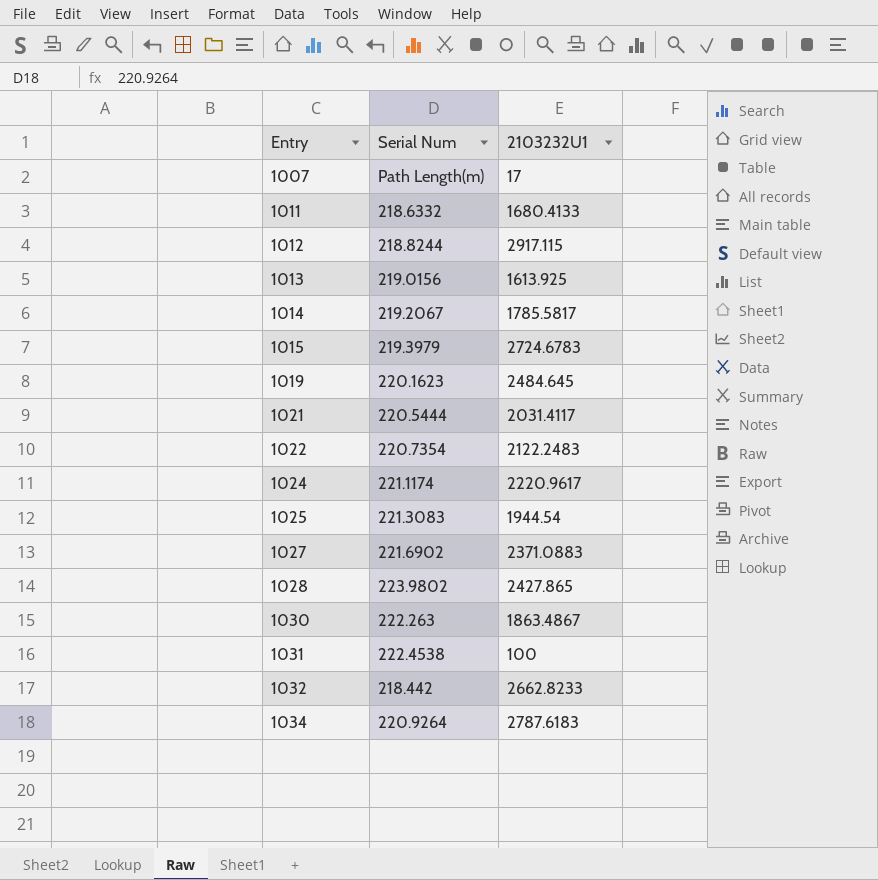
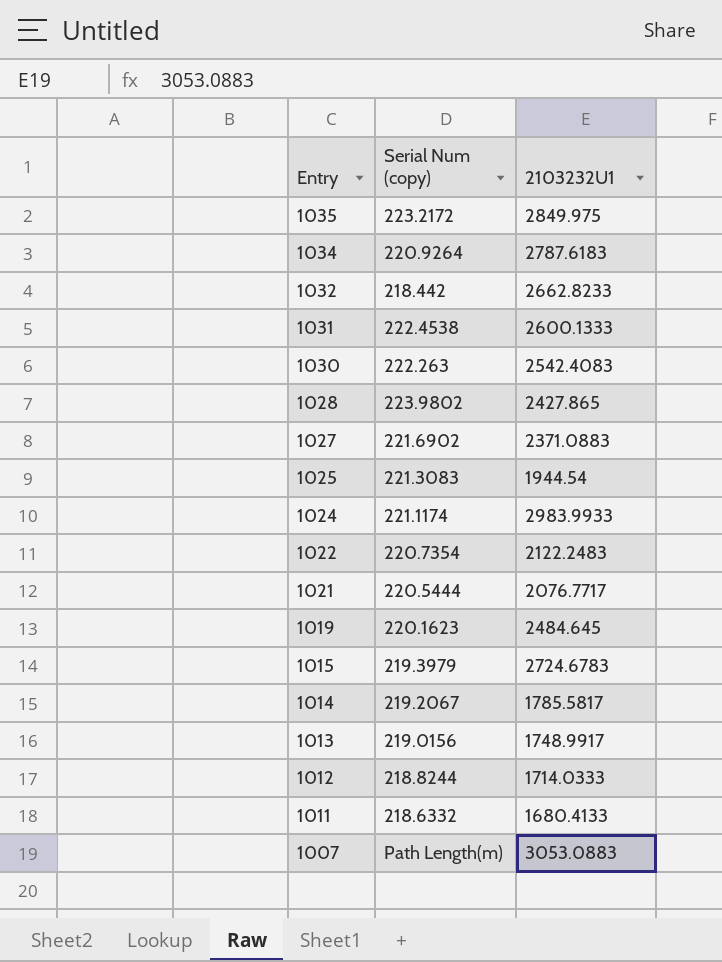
row order: Entry ascending -> Entry descending
column name: Serial Num -> Serial Num (copy)
row 1035: none -> 223.2172 | 2849.975
1031 | 2103232U1: 100 -> 2600.1333
1030 | 2103232U1: 1863.4867 -> 2542.4083
1024 | 2103232U1: 2220.9617 -> 2983.9933
1021 | 2103232U1: 2031.4117 -> 2076.7717
1013 | 2103232U1: 1613.925 -> 1748.9917
1012 | 2103232U1: 2917.115 -> 1714.0333
1007 | 2103232U1: 17 -> 3053.0883

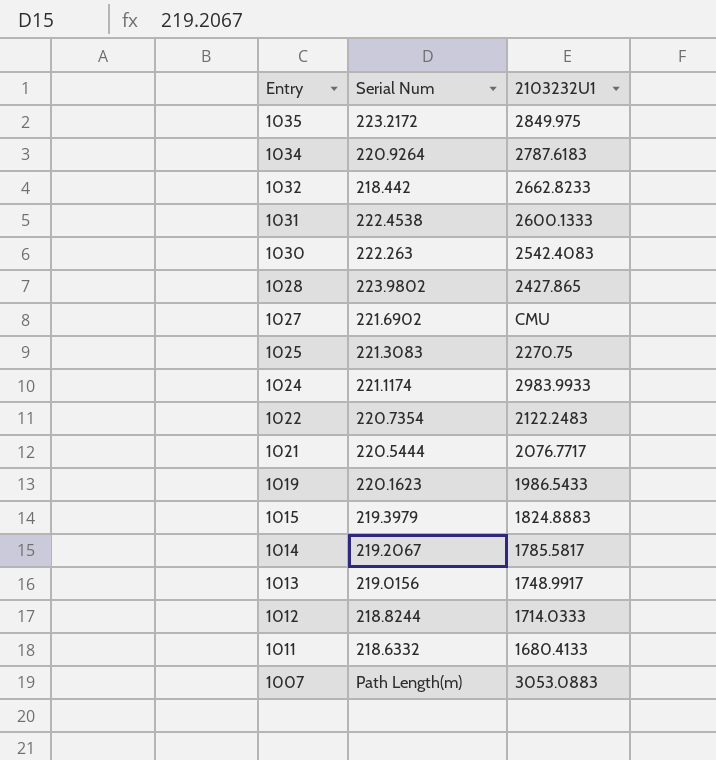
column name: Serial Num (copy) -> Serial Num
1027 | 2103232U1: 2371.0883 -> CMU
1025 | 2103232U1: 1944.54 -> 2270.75
1019 | 2103232U1: 2484.645 -> 1986.5433
1015 | 2103232U1: 2724.6783 -> 1824.8883

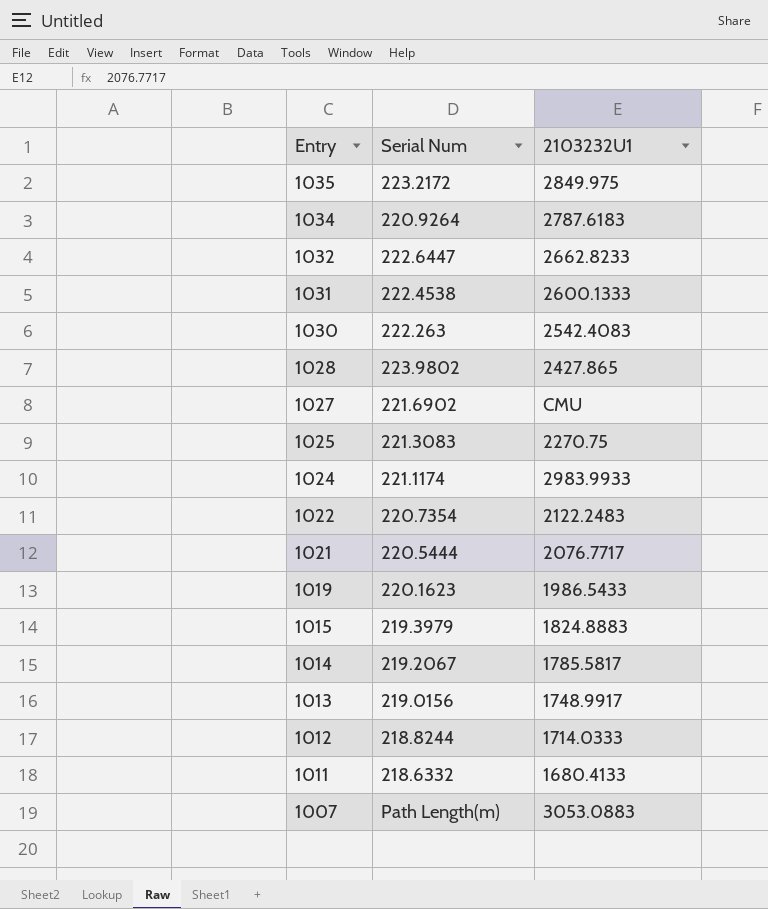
1032 | Serial Num: 218.442 -> 222.6447

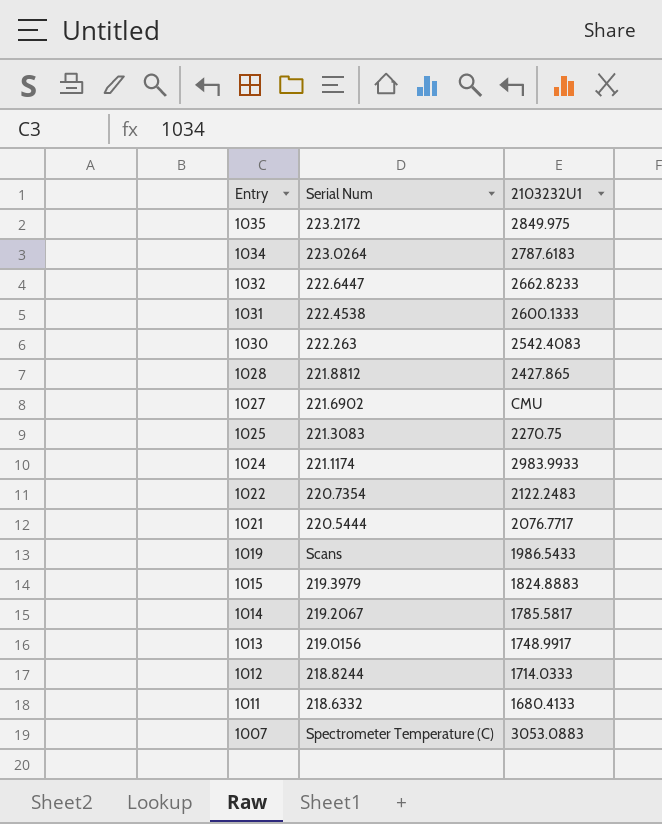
1034 | Serial Num: 220.9264 -> 223.0264
1028 | Serial Num: 223.9802 -> 221.8812
1019 | Serial Num: 220.1623 -> Scans
1007 | Serial Num: Path Length(m) -> Spectrometer Temperature (C)

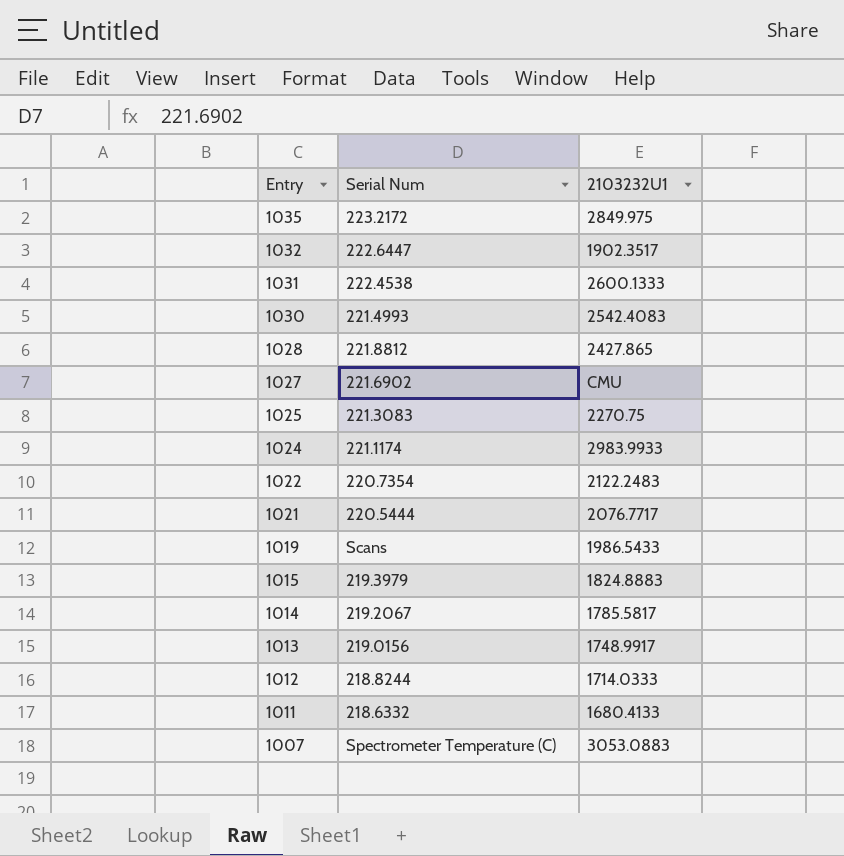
row 1034: 223.0264 | 2787.6183 -> none
1032 | 2103232U1: 2662.8233 -> 1902.3517
1030 | Serial Num: 222.263 -> 221.4993

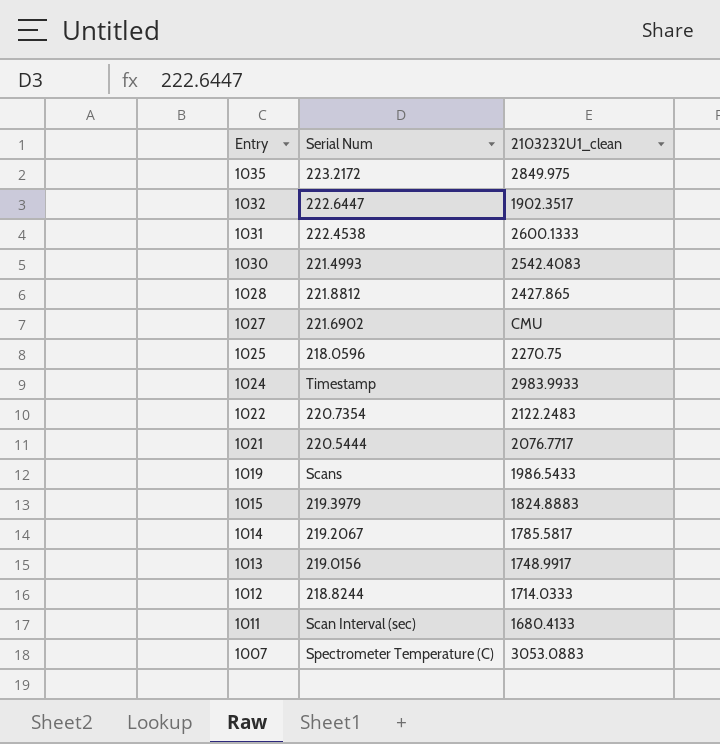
column name: 2103232U1 -> 2103232U1_clean
1025 | Serial Num: 221.3083 -> 218.0596
1024 | Serial Num: 221.1174 -> Timestamp
1011 | Serial Num: 218.6332 -> Scan Interval (sec)

